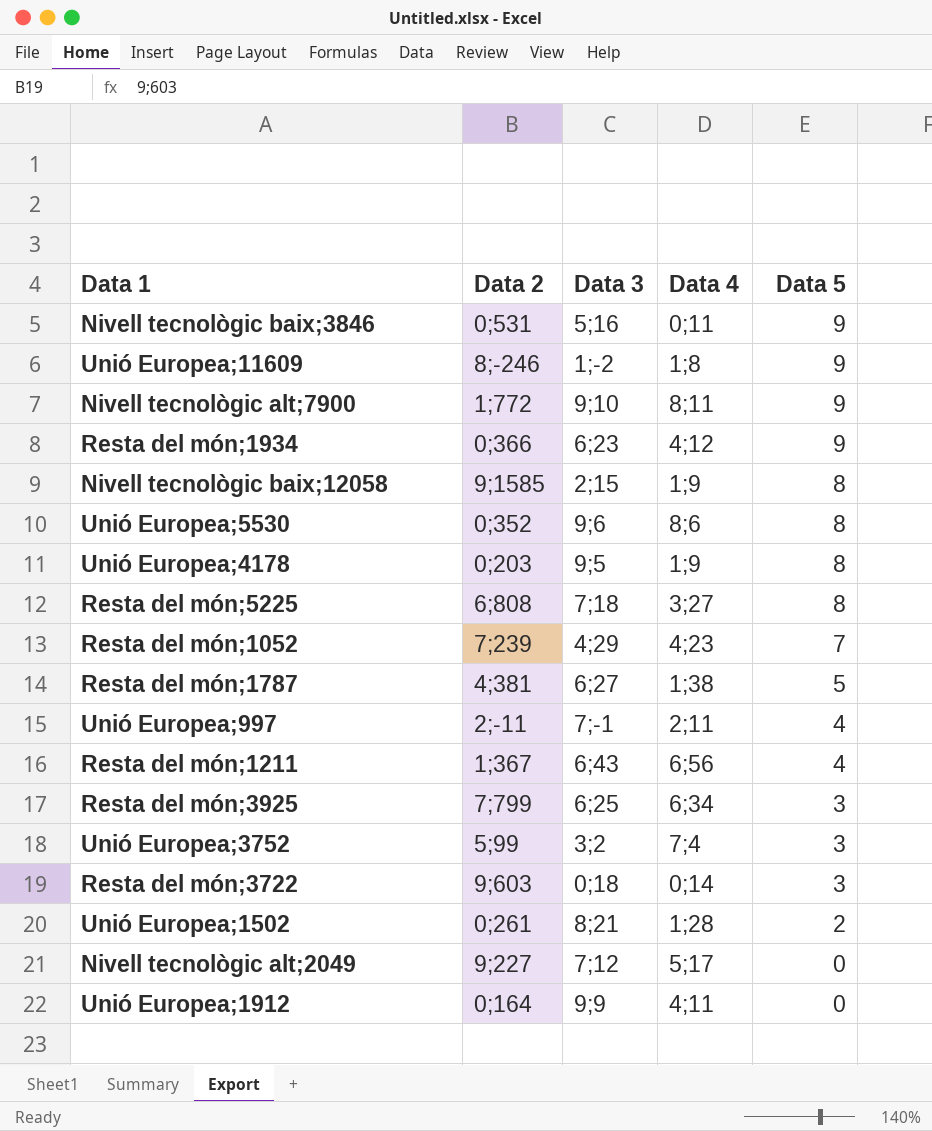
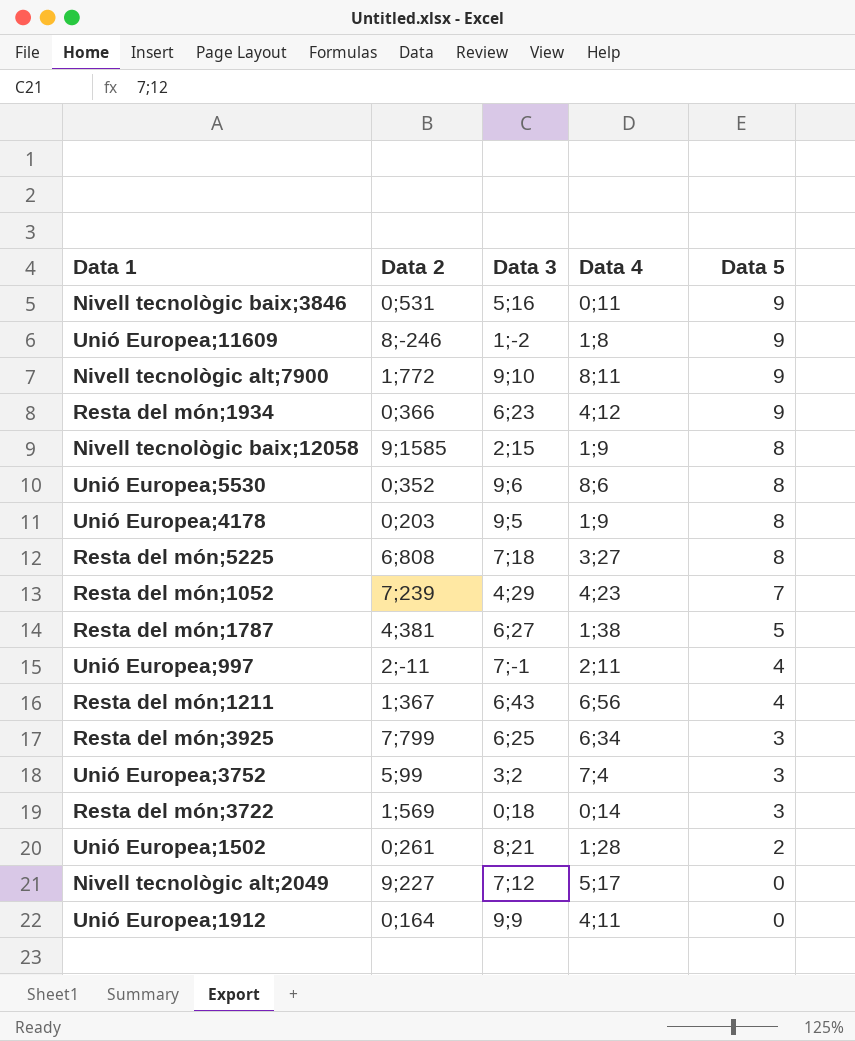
Resta del món;3722 | Data 2: 9;603 -> 1;569

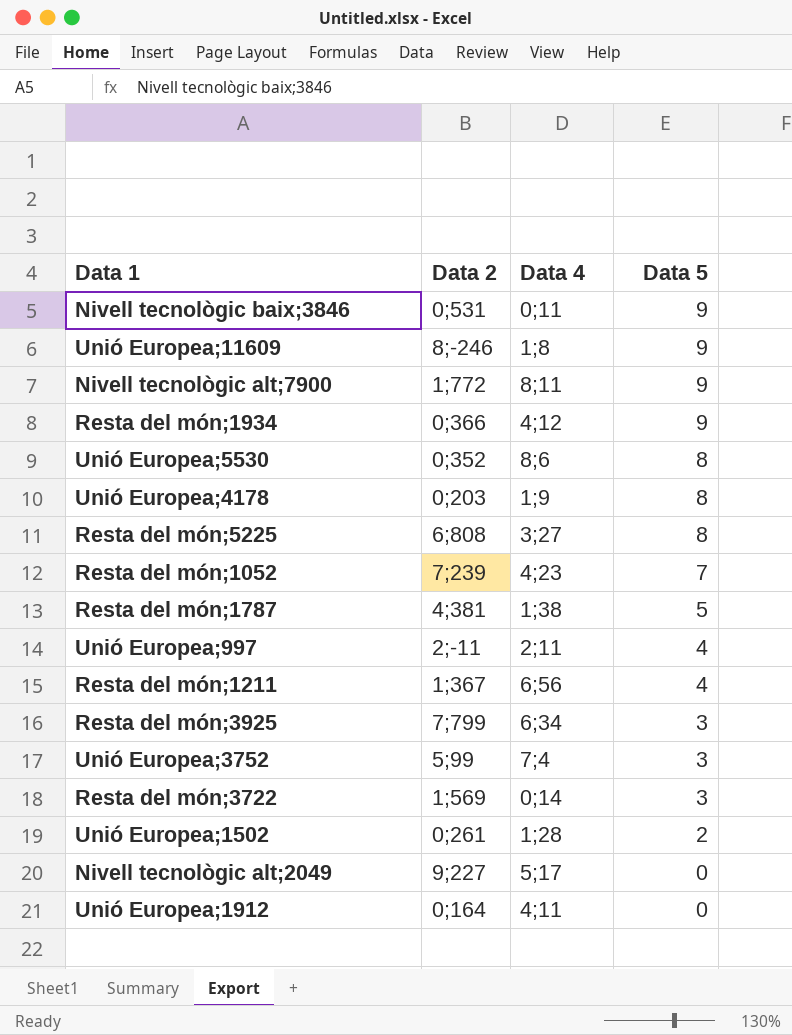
column Data 3 | position: 3 -> none
row Nivell tecnològic baix;12058: 9;1585 | 2;15 | 1;9 | 8 -> none

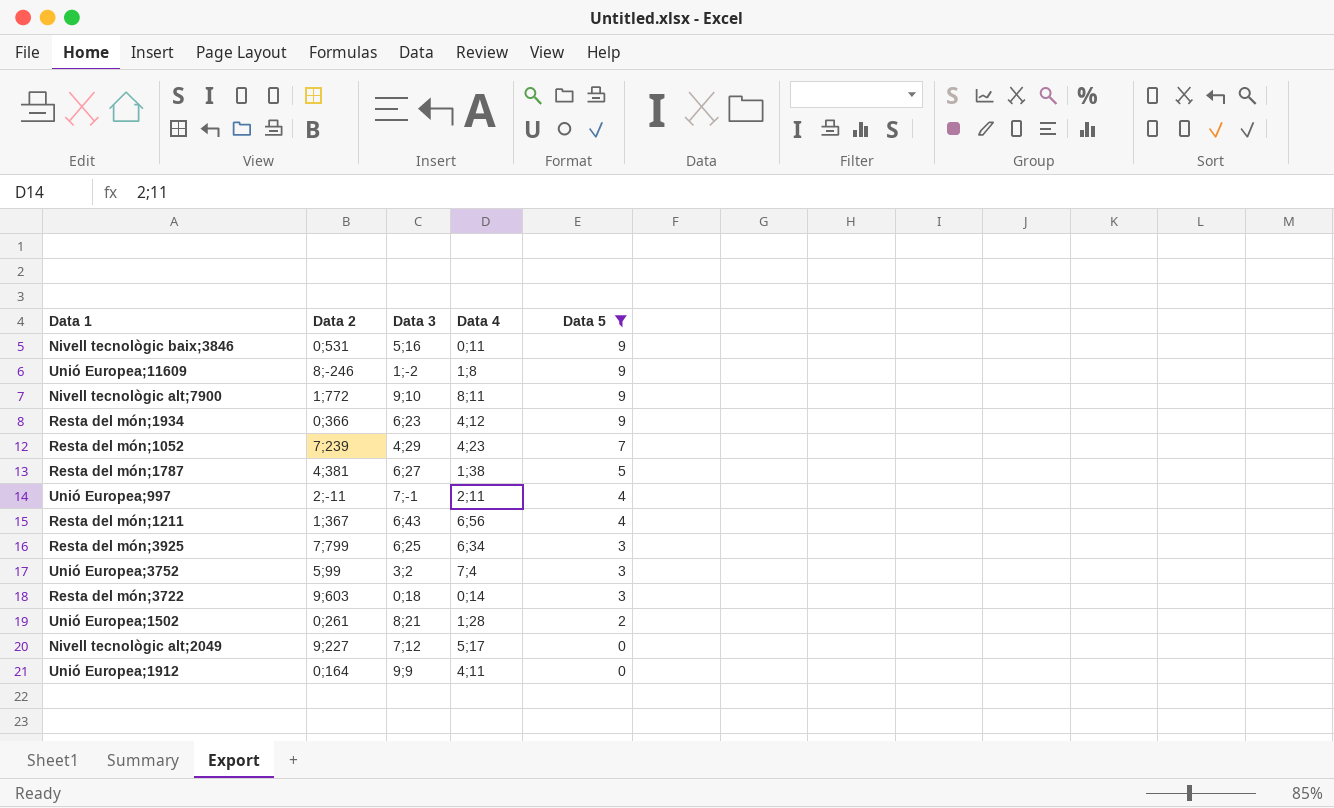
filter: none -> Data 5 != 8
column Data 3 | position: none -> 3
Resta del món;3722 | Data 2: 1;569 -> 9;603

